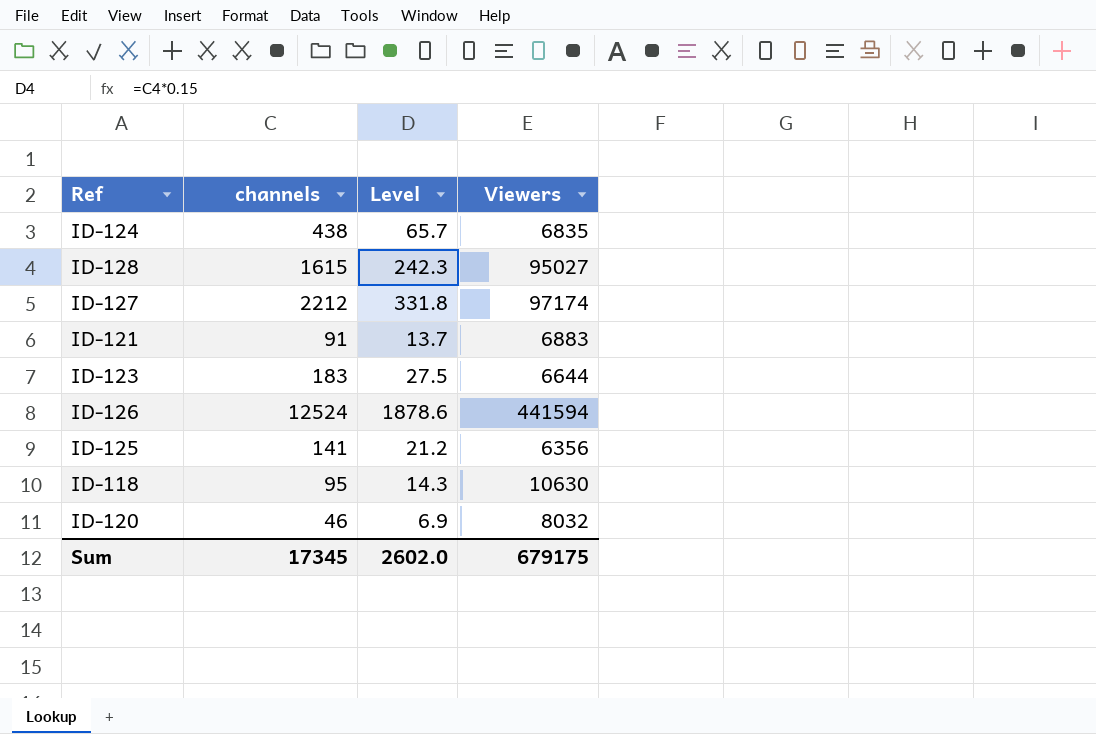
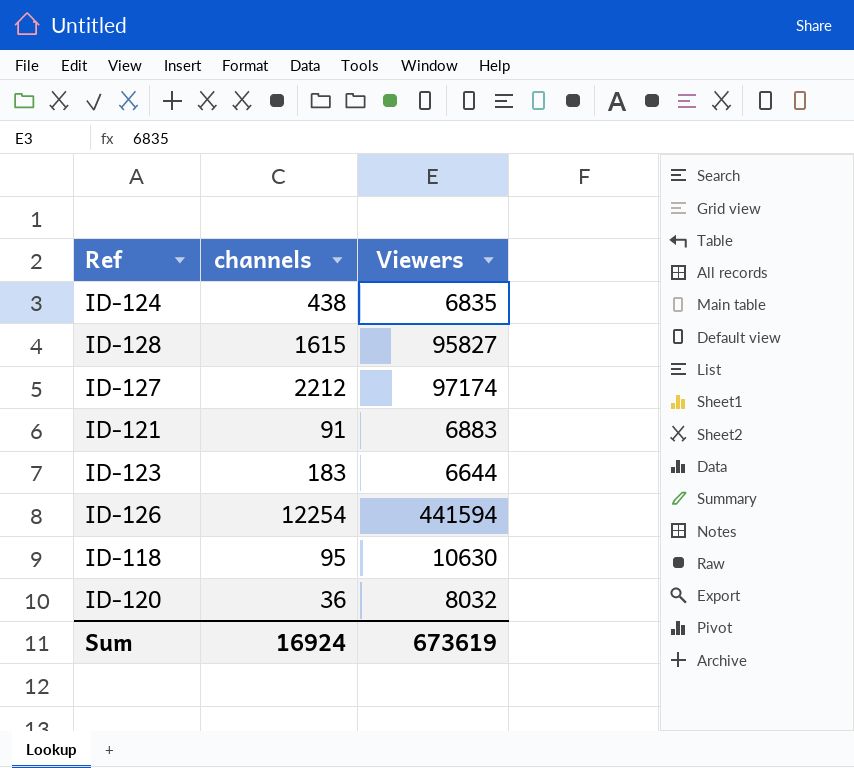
column Level | formula: [channels] * 0.15 -> none
row ID-125: 141 | 21.2 | 6356 -> none
ID-128 | Viewers: 95027 -> 95827
ID-126 | channels: 12524 -> 12254
ID-120 | channels: 46 -> 36
Sum | channels: 17345 -> 16924
Sum | Viewers: 679175 -> 673619

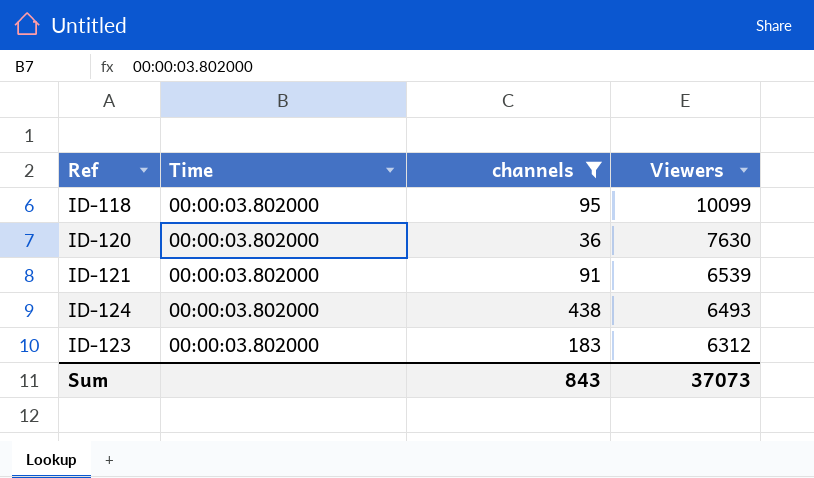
filter: none -> channels <= 438
row order: none -> Viewers descending
column Time | position: none -> 2
ID-118 | Viewers: 10630 -> 10099
ID-120 | Viewers: 8032 -> 7630
ID-121 | Viewers: 6883 -> 6539
ID-124 | Viewers: 6835 -> 6493
ID-123 | Viewers: 6644 -> 6312
Sum | channels: 16924 -> 843
Sum | Viewers: 673619 -> 37073

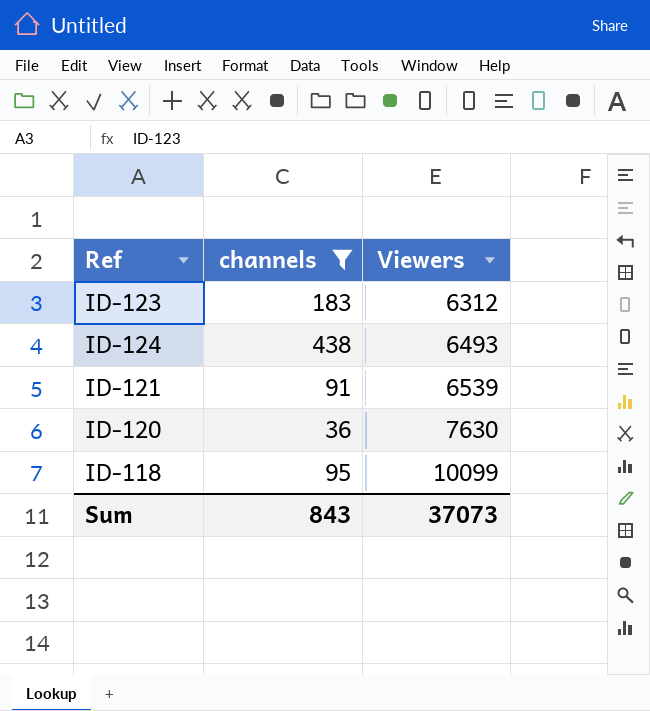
row order: Viewers descending -> Viewers ascending
column Time | position: 2 -> none

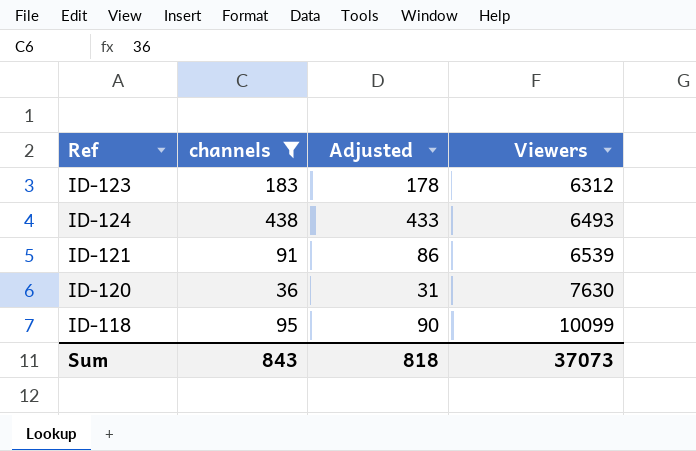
column Adjusted | formula: none -> [channels] - 5

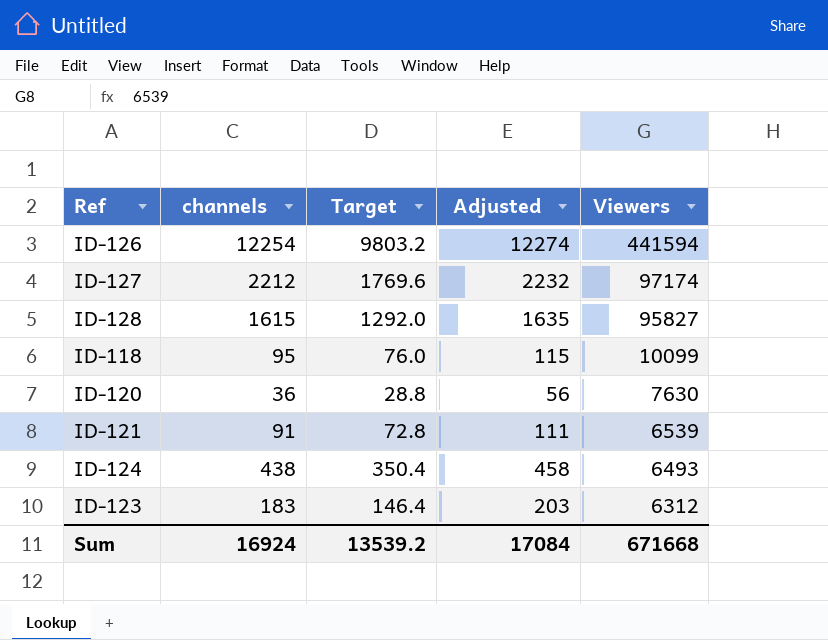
filter: channels <= 438 -> none
row order: Viewers ascending -> Viewers descending
column Target | formula: none -> [channels] * 0.8
column Adjusted | formula: [channels] - 5 -> [channels] + 20
Sum | channels: 843 -> 16924
Sum | Adjusted: 818 -> 17084
Sum | Viewers: 37073 -> 671668

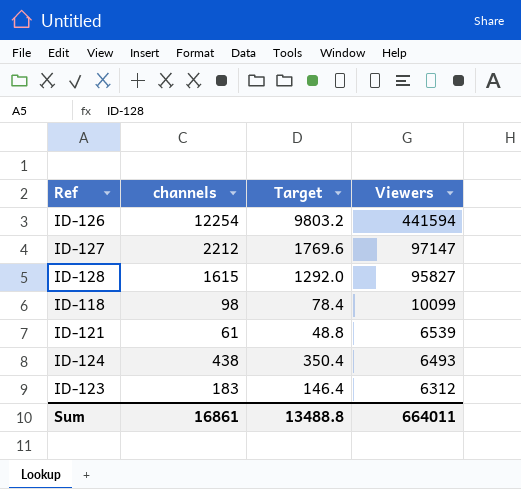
column Adjusted | formula: [channels] + 20 -> none
row ID-120: 36 | 28.8 | 56 | 7630 -> none
ID-127 | Viewers: 97174 -> 97147
ID-118 | channels: 95 -> 98
ID-118 | Target: 76.0 -> 78.4
ID-121 | channels: 91 -> 61
ID-121 | Target: 72.8 -> 48.8
Sum | channels: 16924 -> 16861
Sum | Target: 13539.2 -> 13488.8
Sum | Viewers: 671668 -> 664011

